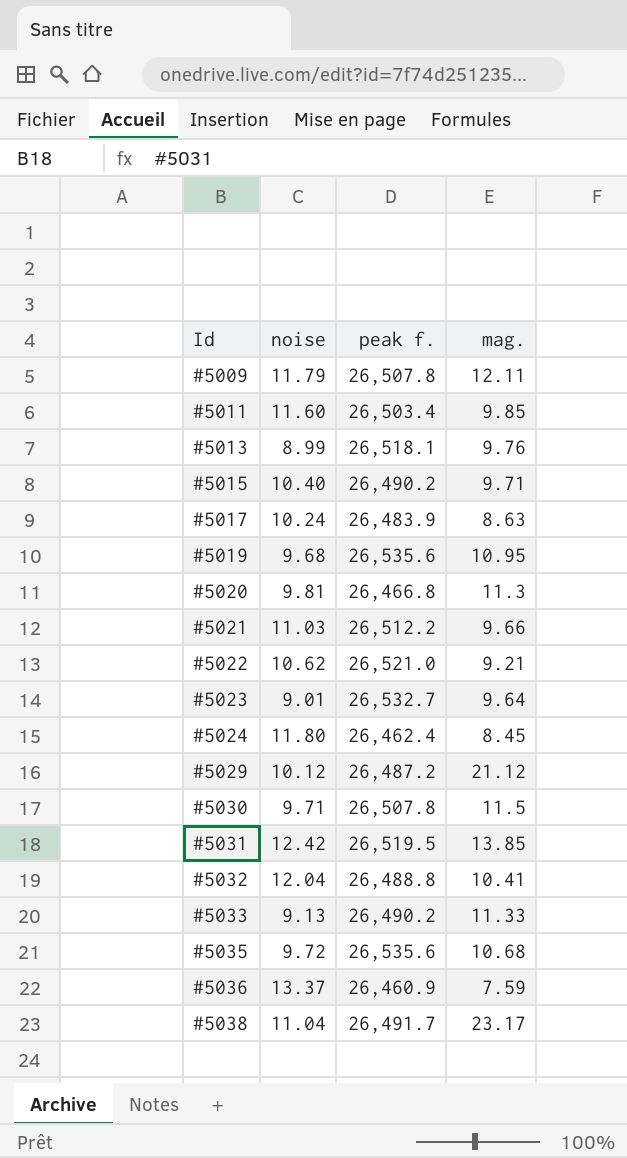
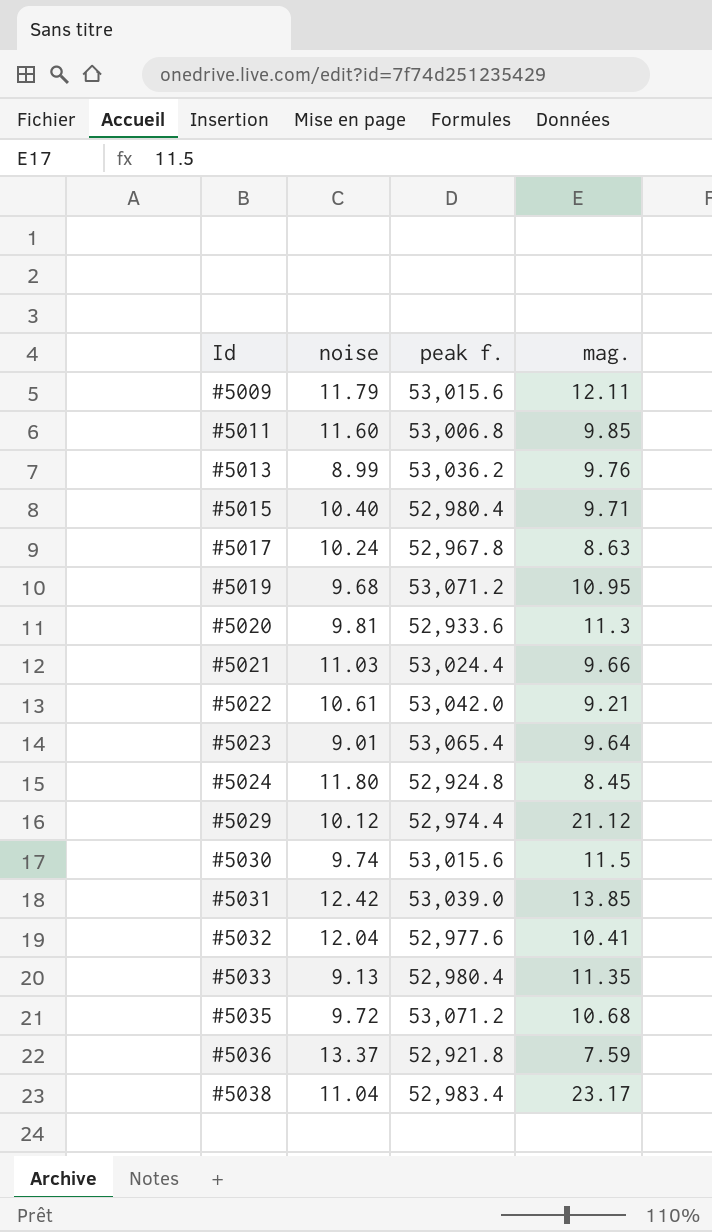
#5009 | peak f.: 26,507.8 -> 53,015.6
#5011 | peak f.: 26,503.4 -> 53,006.8
#5013 | peak f.: 26,518.1 -> 53,036.2
#5015 | peak f.: 26,490.2 -> 52,980.4
#5017 | peak f.: 26,483.9 -> 52,967.8
#5019 | peak f.: 26,535.6 -> 53,071.2
#5020 | peak f.: 26,466.8 -> 52,933.6
#5021 | peak f.: 26,512.2 -> 53,024.4
#5022 | noise: 10.62 -> 10.61
#5022 | peak f.: 26,521.0 -> 53,042.0
#5023 | peak f.: 26,532.7 -> 53,065.4
#5024 | peak f.: 26,462.4 -> 52,924.8
#5029 | peak f.: 26,487.2 -> 52,974.4
#5030 | noise: 9.71 -> 9.74
#5030 | peak f.: 26,507.8 -> 53,015.6
#5031 | peak f.: 26,519.5 -> 53,039.0
#5032 | peak f.: 26,488.8 -> 52,977.6
#5033 | peak f.: 26,490.2 -> 52,980.4
#5033 | mag.: 11.33 -> 11.35
#5035 | peak f.: 26,535.6 -> 53,071.2
#5036 | peak f.: 26,460.9 -> 52,921.8
#5038 | peak f.: 26,491.7 -> 52,983.4

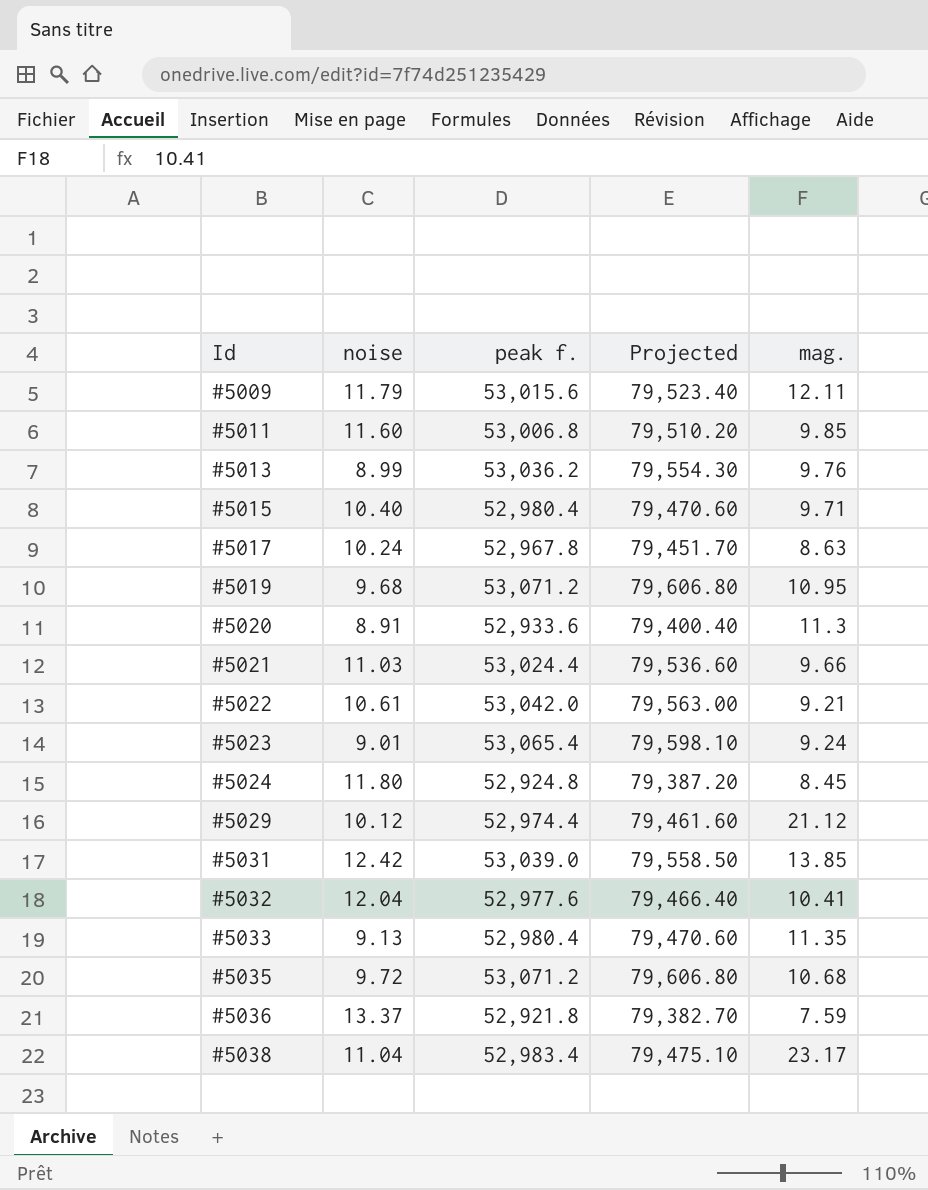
column Projected | formula: none -> [peak f.] * 1.5
row #5030: 9.74 | 53,015.6 | 11.5 -> none
#5020 | noise: 9.81 -> 8.91
#5023 | mag.: 9.64 -> 9.24

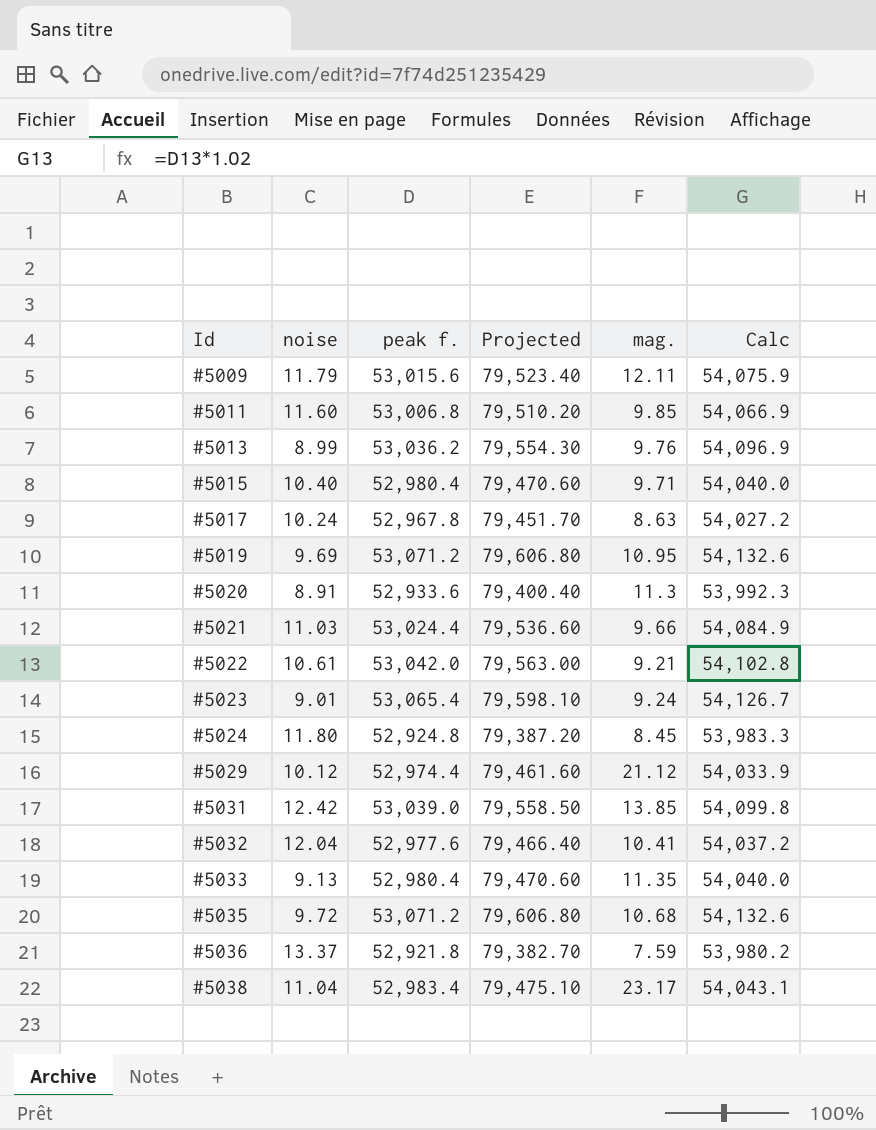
column Calc | formula: none -> [peak f.] * 1.02
#5019 | noise: 9.68 -> 9.69

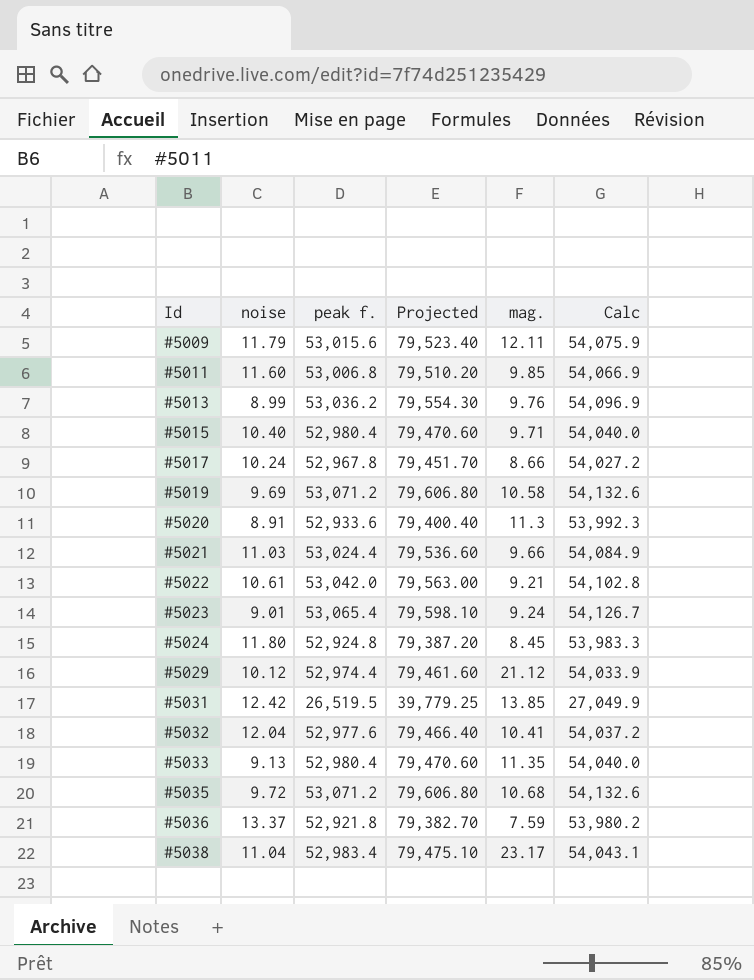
#5017 | mag.: 8.63 -> 8.66
#5019 | mag.: 10.95 -> 10.58
#5031 | peak f.: 53,039.0 -> 26,519.5
#5031 | Projected: 79,558.50 -> 39,779.25
#5031 | Calc: 54,099.8 -> 27,049.9

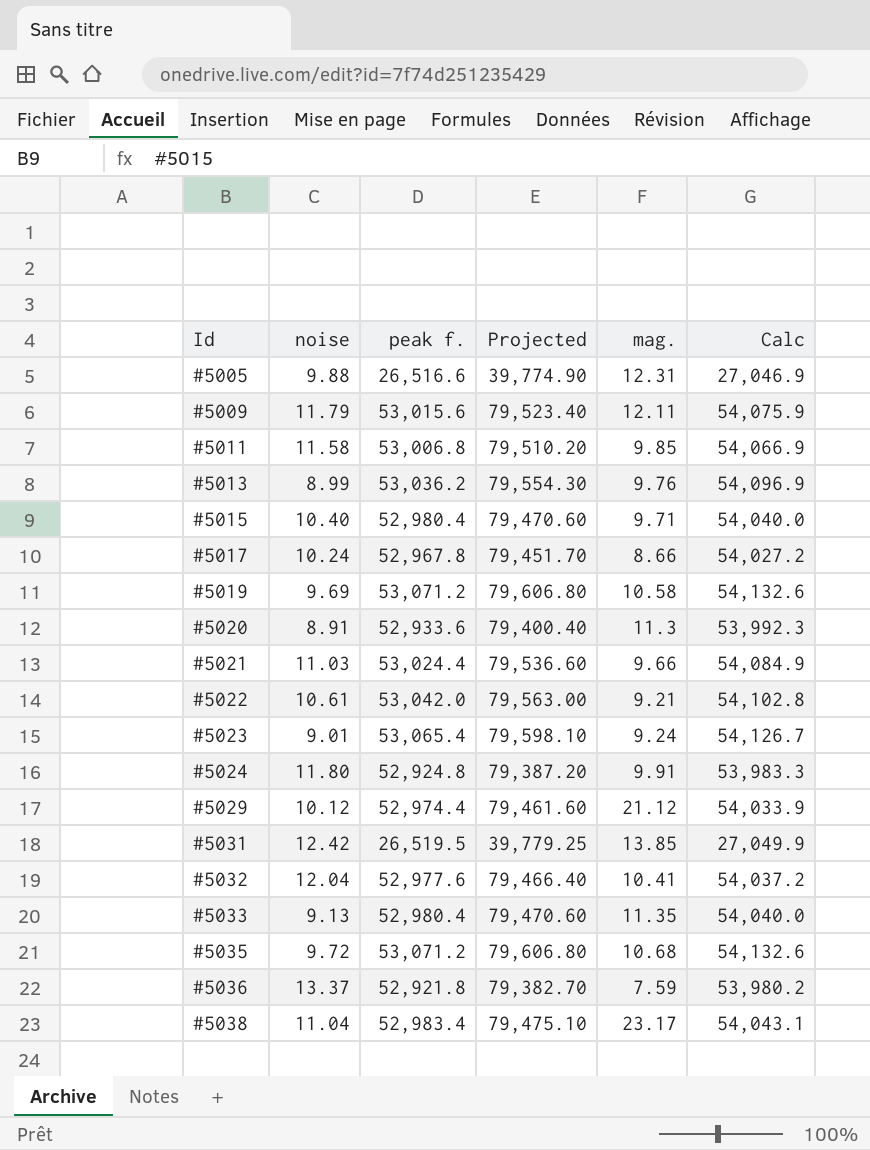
row #5005: none -> 9.88 | 26,516.6 | 39,774.90 | 12.31 | 27,046.9
#5011 | noise: 11.60 -> 11.58
#5024 | mag.: 8.45 -> 9.91

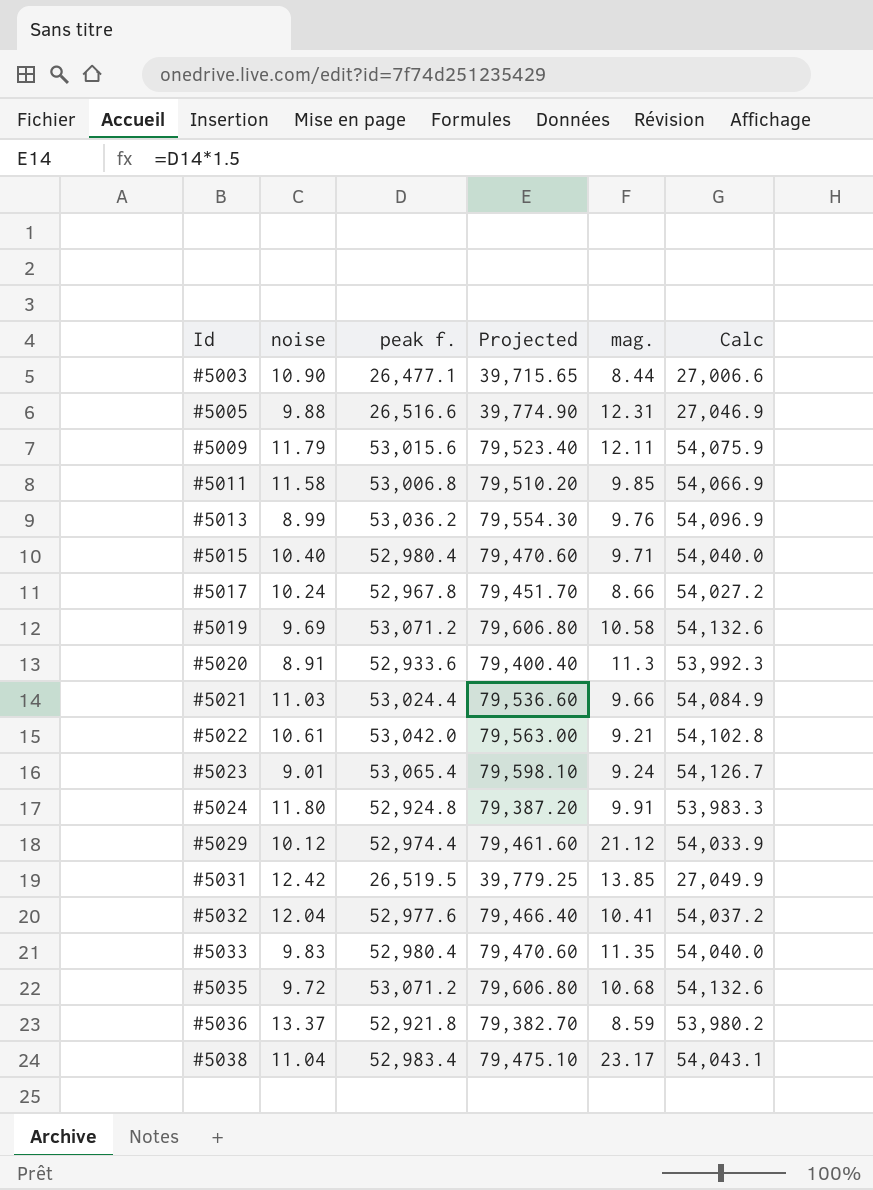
row #5003: none -> 10.90 | 26,477.1 | 39,715.65 | 8.44 | 27,006.6
#5033 | noise: 9.13 -> 9.83
#5036 | mag.: 7.59 -> 8.59

